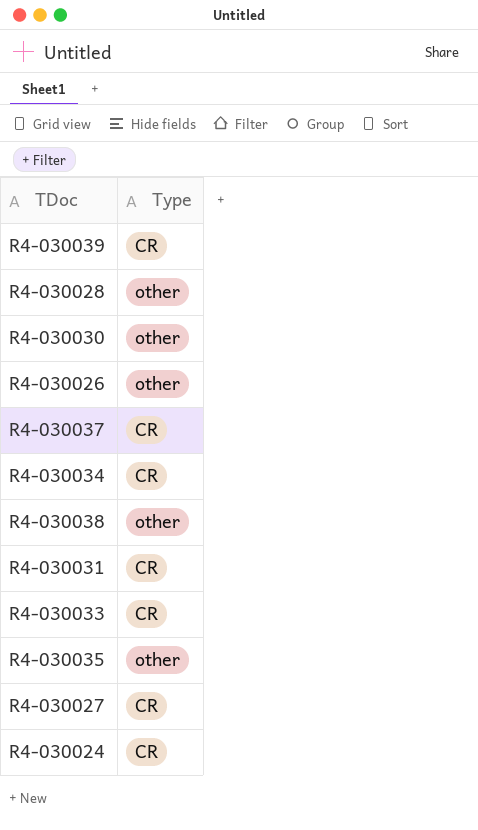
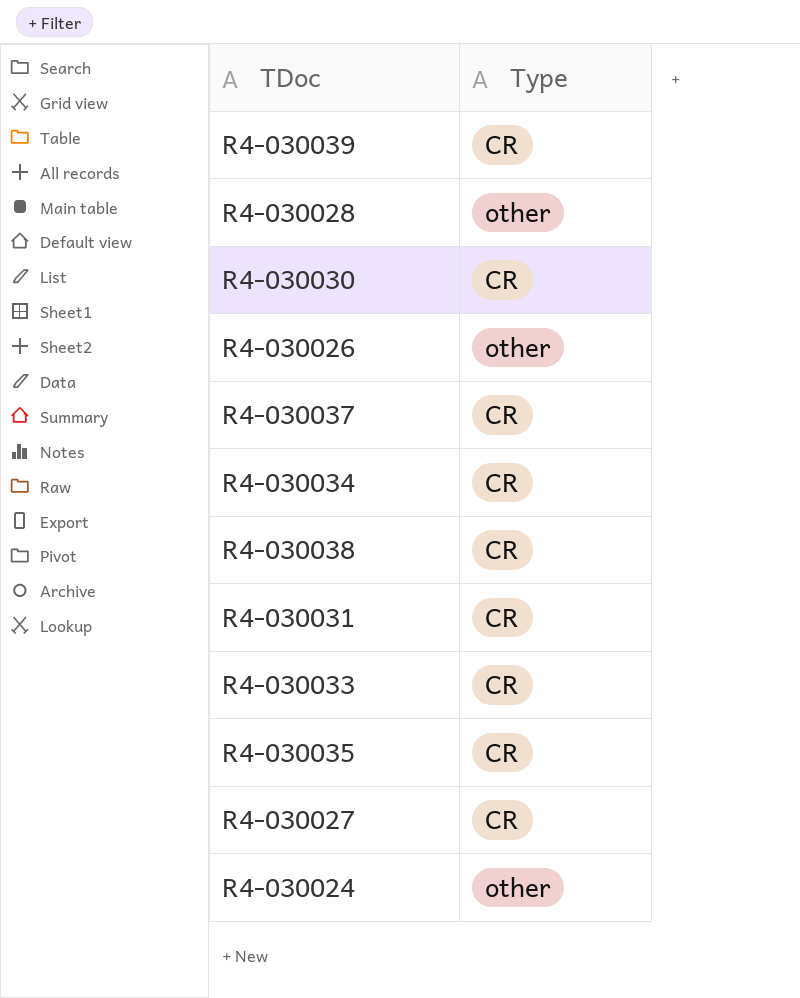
R4-030030 | Type: other -> CR
R4-030038 | Type: other -> CR
R4-030035 | Type: other -> CR
R4-030024 | Type: CR -> other

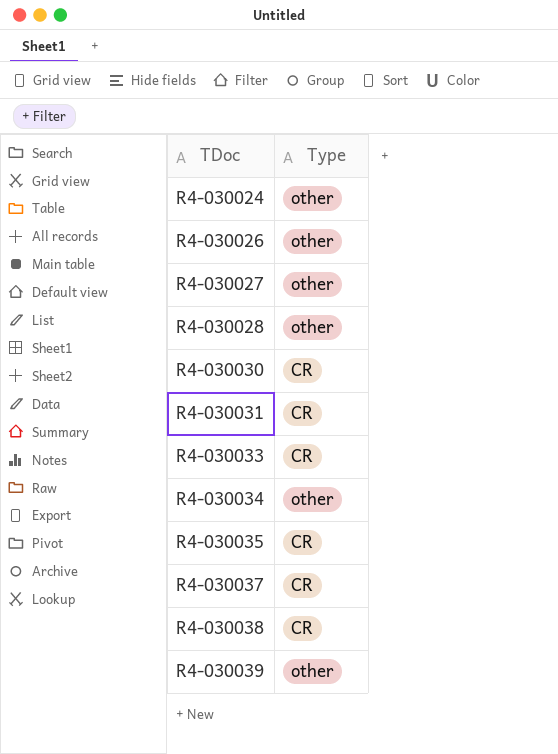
row order: none -> TDoc ascending
R4-030027 | Type: CR -> other
R4-030034 | Type: CR -> other
R4-030039 | Type: CR -> other

